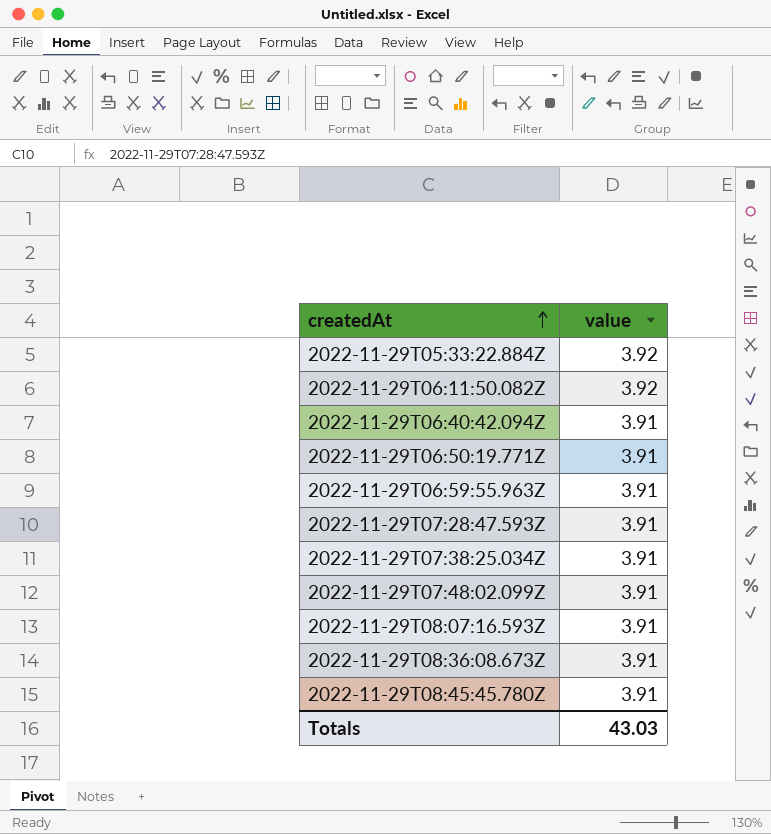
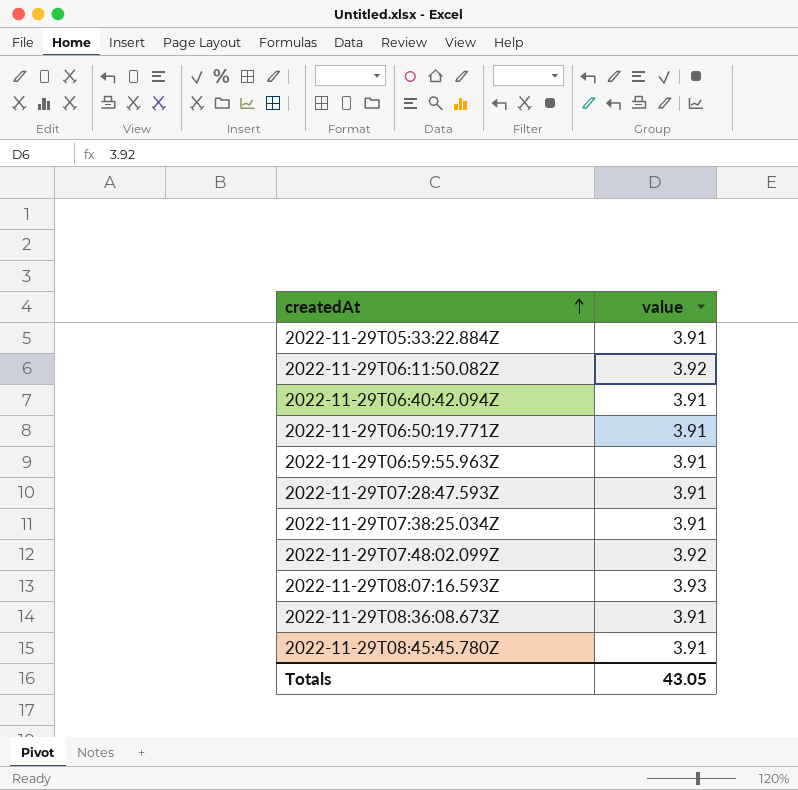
2022-11-29T05:33:22.884Z | value: 3.92 -> 3.91
2022-11-29T07:48:02.099Z | value: 3.91 -> 3.92
2022-11-29T08:07:16.593Z | value: 3.91 -> 3.93
Totals | value: 43.03 -> 43.05

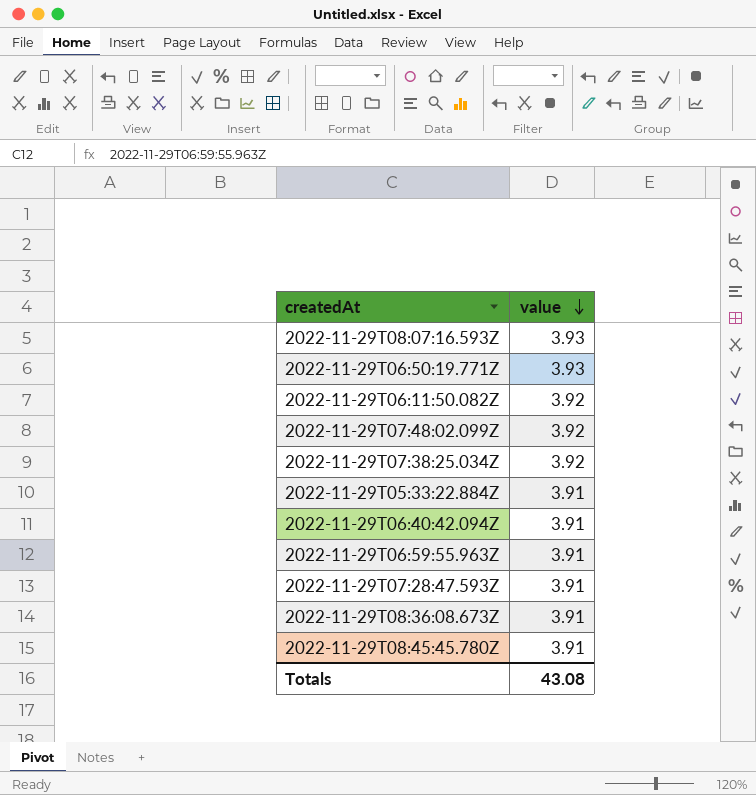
row order: createdAt ascending -> value descending
2022-11-29T06:50:19.771Z | value: 3.91 -> 3.93
2022-11-29T07:38:25.034Z | value: 3.91 -> 3.92
Totals | value: 43.05 -> 43.08

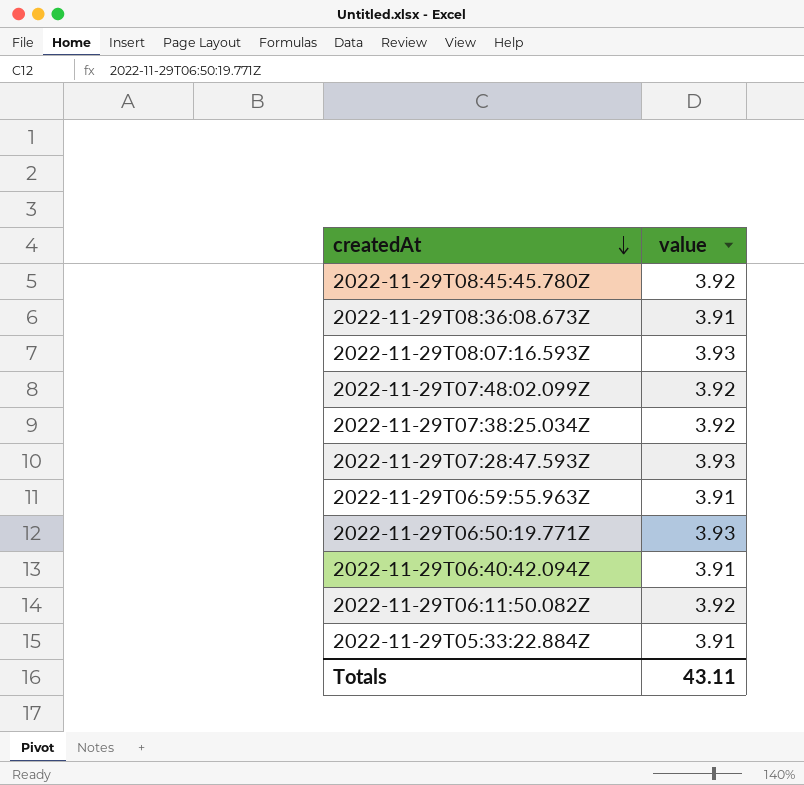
row order: value descending -> createdAt descending
2022-11-29T08:45:45.780Z | value: 3.91 -> 3.92
2022-11-29T07:28:47.593Z | value: 3.91 -> 3.93
Totals | value: 43.08 -> 43.11

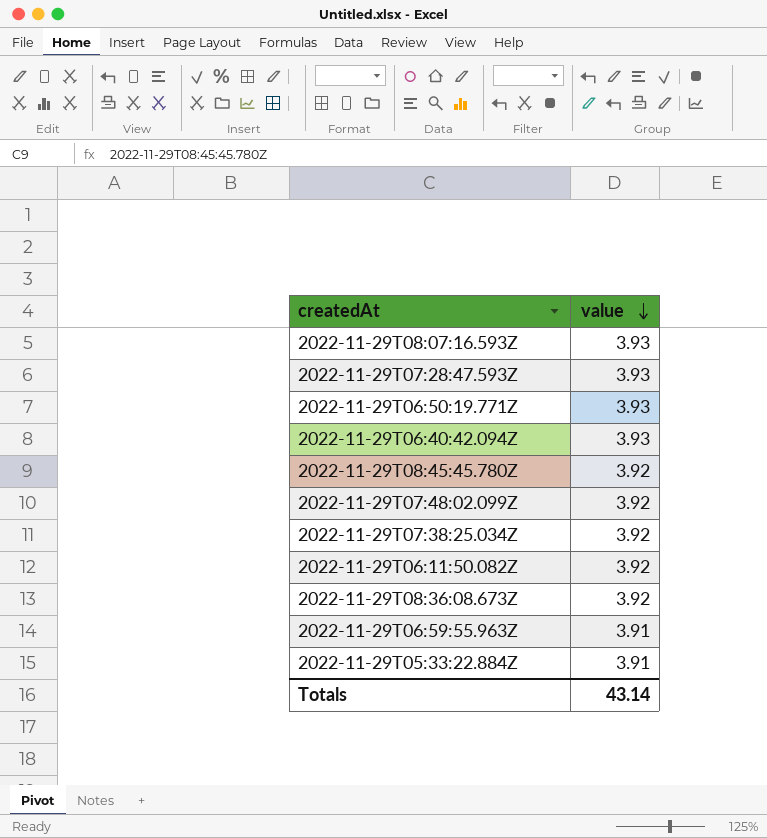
row order: createdAt descending -> value descending
2022-11-29T06:40:42.094Z | value: 3.91 -> 3.93
2022-11-29T08:36:08.673Z | value: 3.91 -> 3.92
Totals | value: 43.11 -> 43.14

